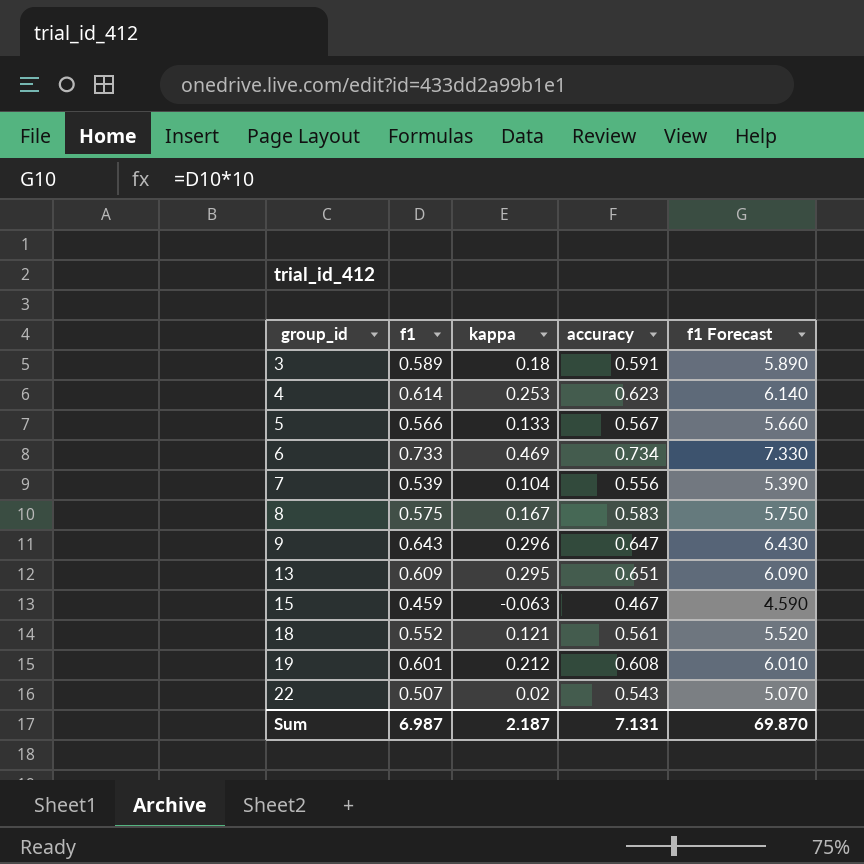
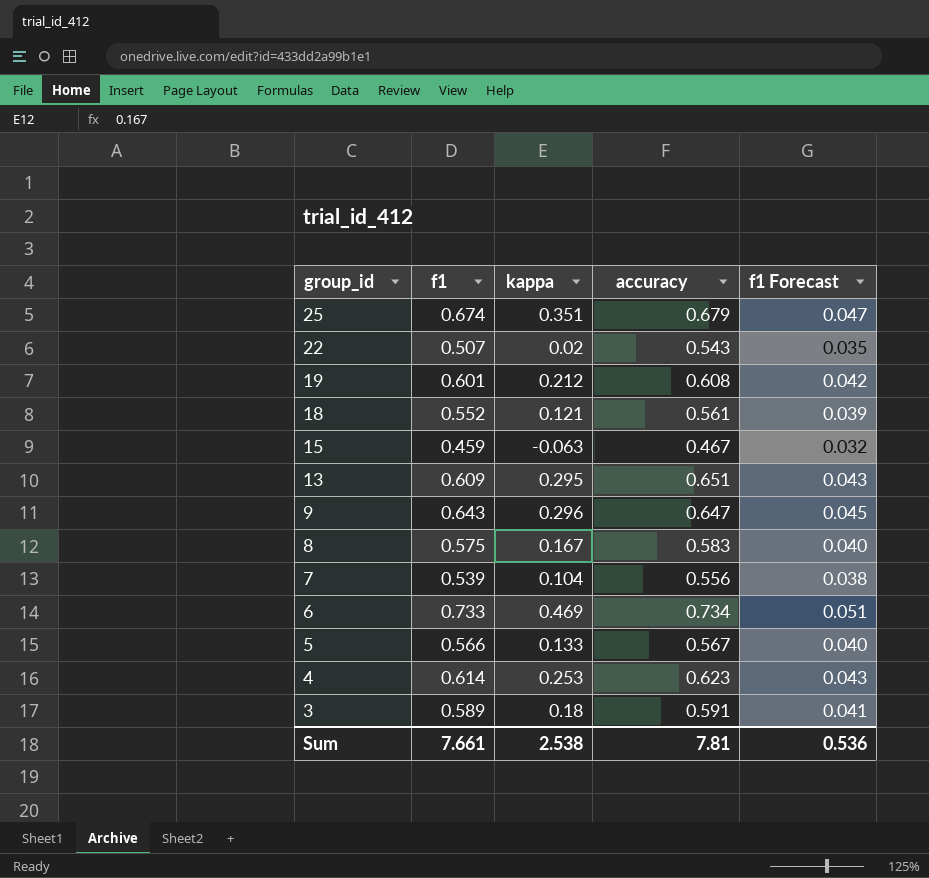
row order: group_id ascending -> group_id descending
column f1 Forecast | formula: [f1] * 10 -> [f1] * 0.07
row 25: none -> 0.674 | 0.351 | 0.679 | 0.047
Sum | f1: 6.987 -> 7.661
Sum | kappa: 2.187 -> 2.538
Sum | accuracy: 7.131 -> 7.81
Sum | f1 Forecast: 69.870 -> 0.536

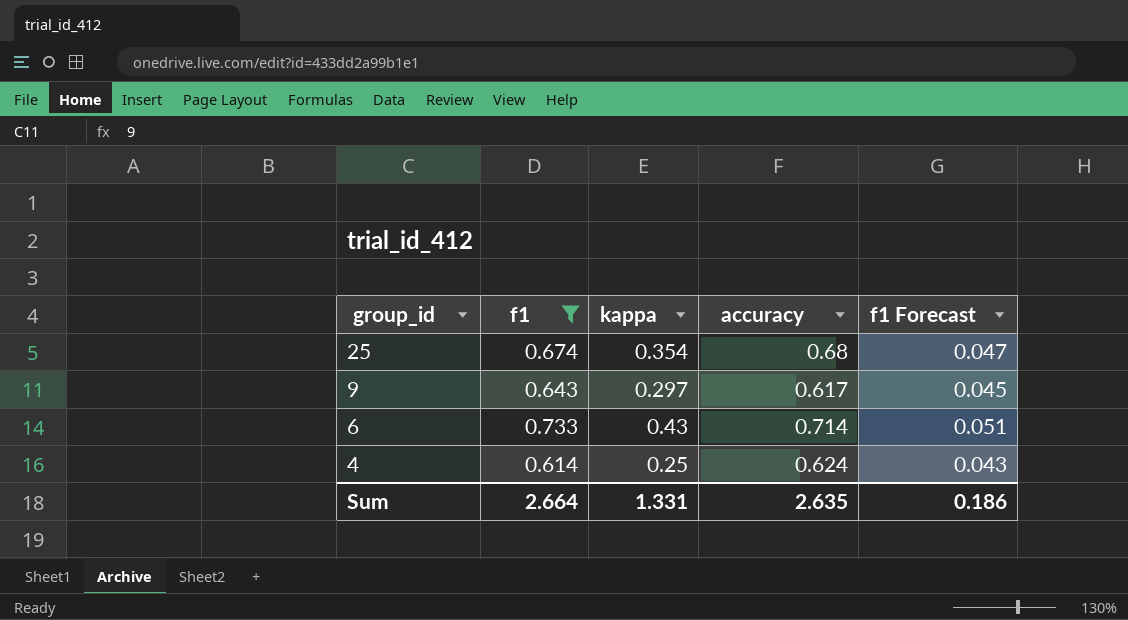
filter: none -> f1 >= 0.614
25 | kappa: 0.351 -> 0.354
25 | accuracy: 0.679 -> 0.68
9 | kappa: 0.296 -> 0.297
9 | accuracy: 0.647 -> 0.617
6 | kappa: 0.469 -> 0.43
6 | accuracy: 0.734 -> 0.714
4 | kappa: 0.253 -> 0.25
4 | accuracy: 0.623 -> 0.624
Sum | f1: 7.661 -> 2.664
Sum | kappa: 2.538 -> 1.331
Sum | accuracy: 7.81 -> 2.635
Sum | f1 Forecast: 0.536 -> 0.186

